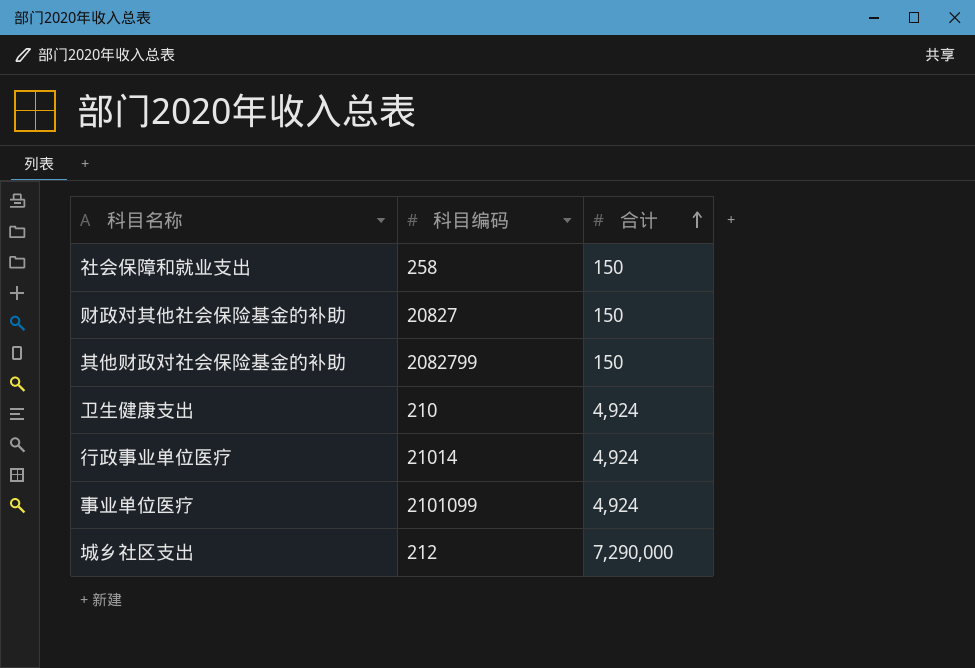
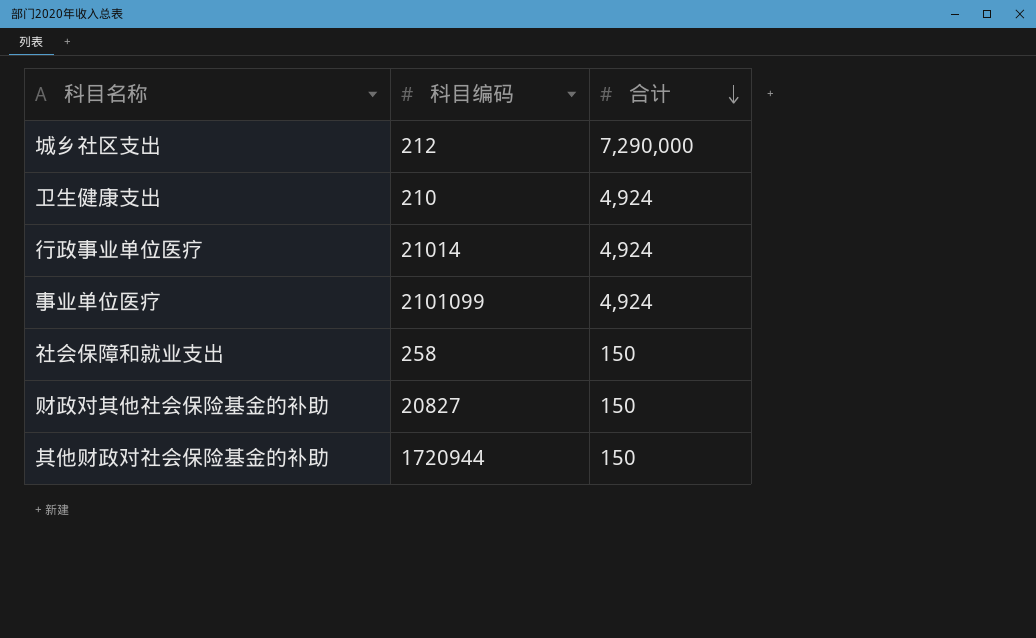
row order: 合计 ascending -> 合计 descending
其他财政对社会保险基金的补助 | 科目编码: 2082799 -> 1720944

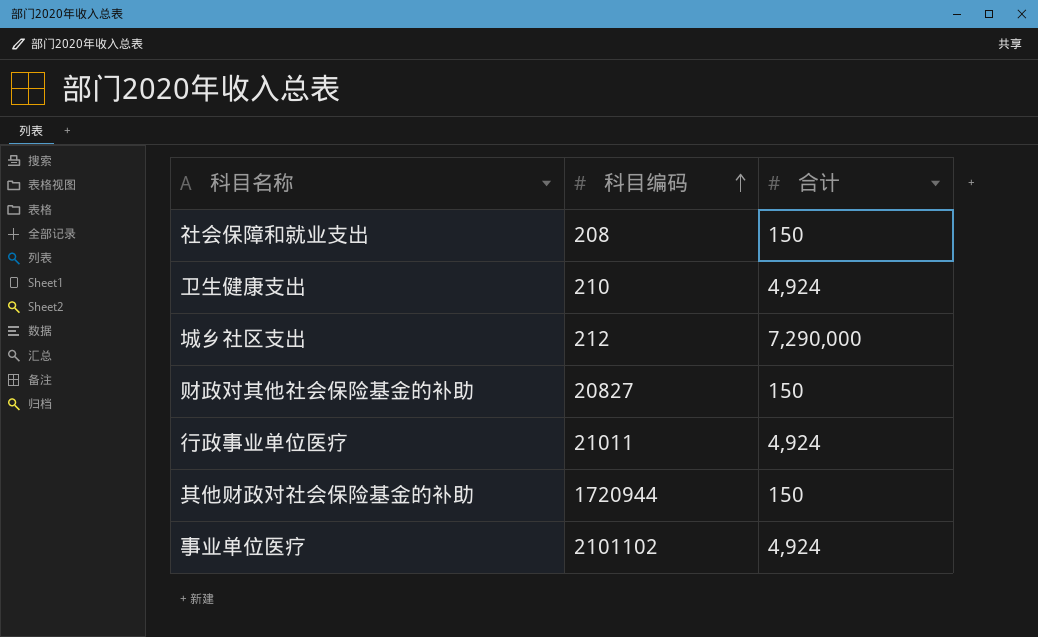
row order: 合计 descending -> 科目编码 ascending
社会保障和就业支出 | 科目编码: 258 -> 208
行政事业单位医疗 | 科目编码: 21014 -> 21011
事业单位医疗 | 科目编码: 2101099 -> 2101102

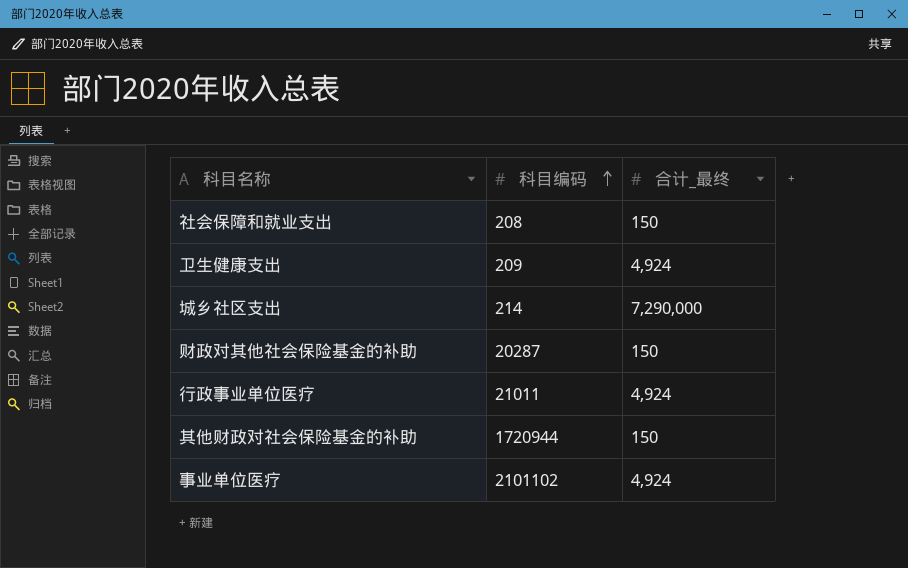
column name: 合计 -> 合计_最终
卫生健康支出 | 科目编码: 210 -> 209
城乡社区支出 | 科目编码: 212 -> 214
财政对其他社会保险基金的补助 | 科目编码: 20827 -> 20287

